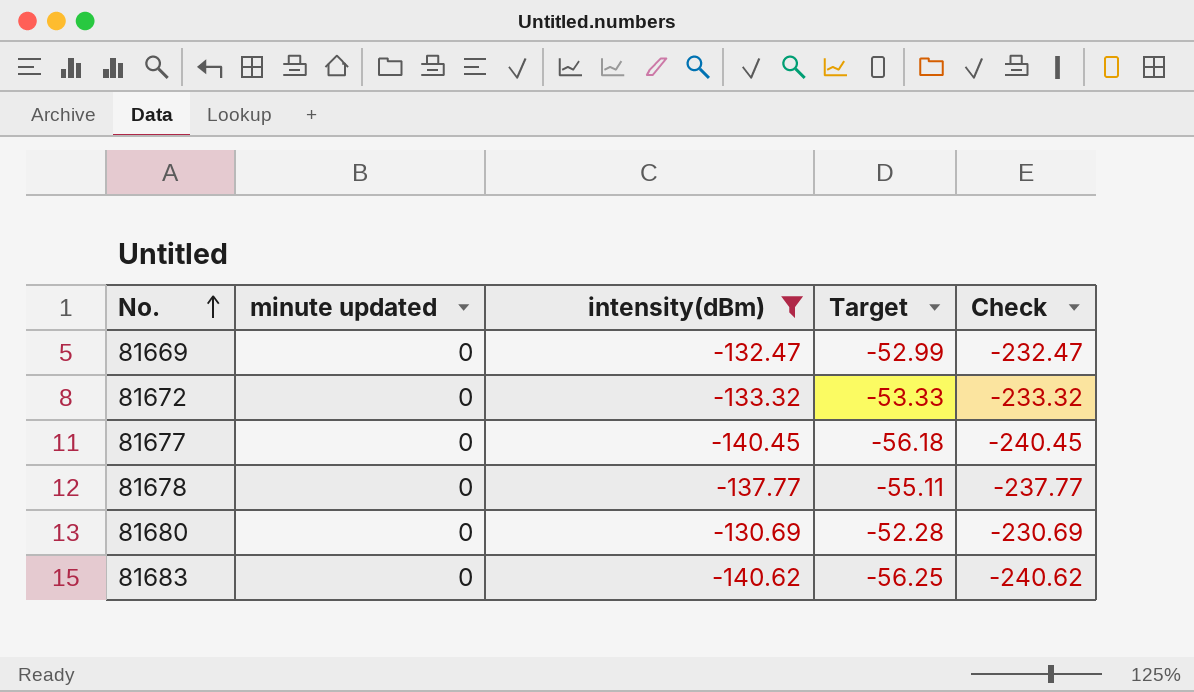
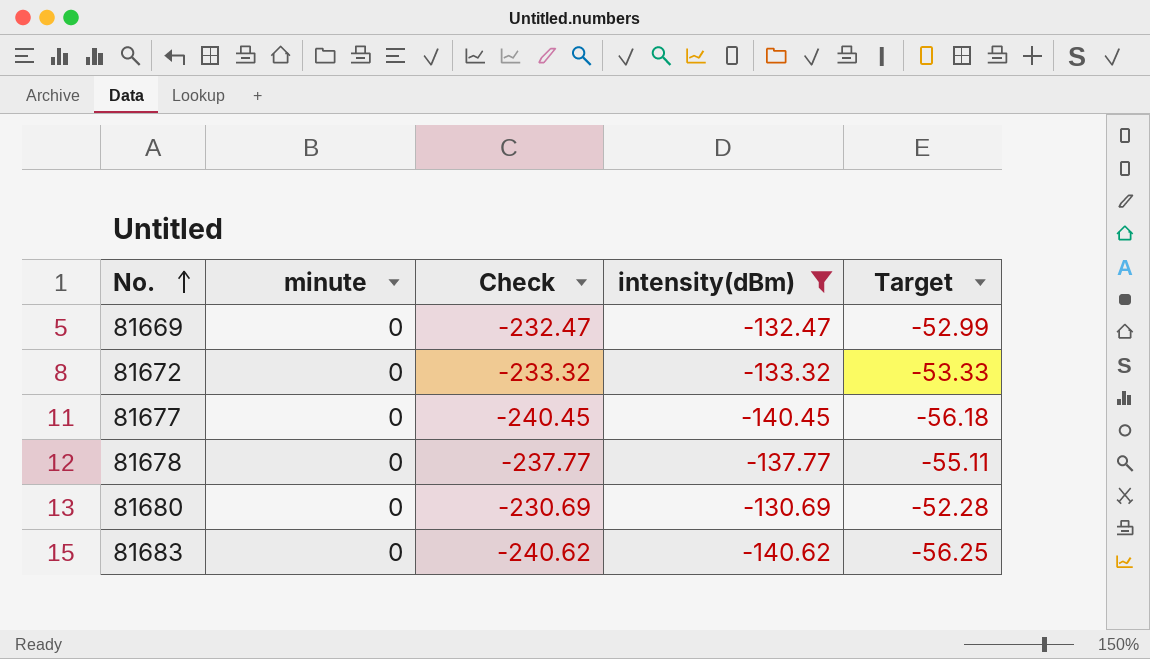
column name: minute updated -> minute
column Check | position: 5 -> 3

